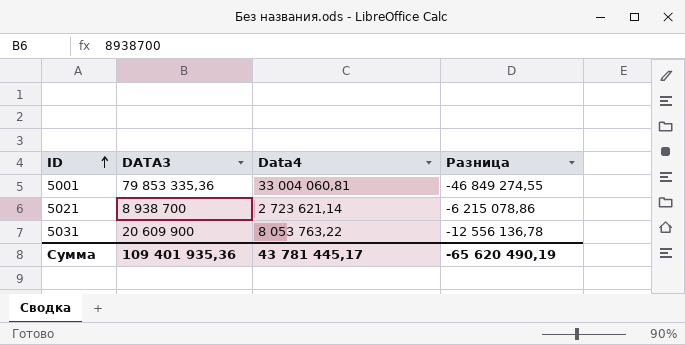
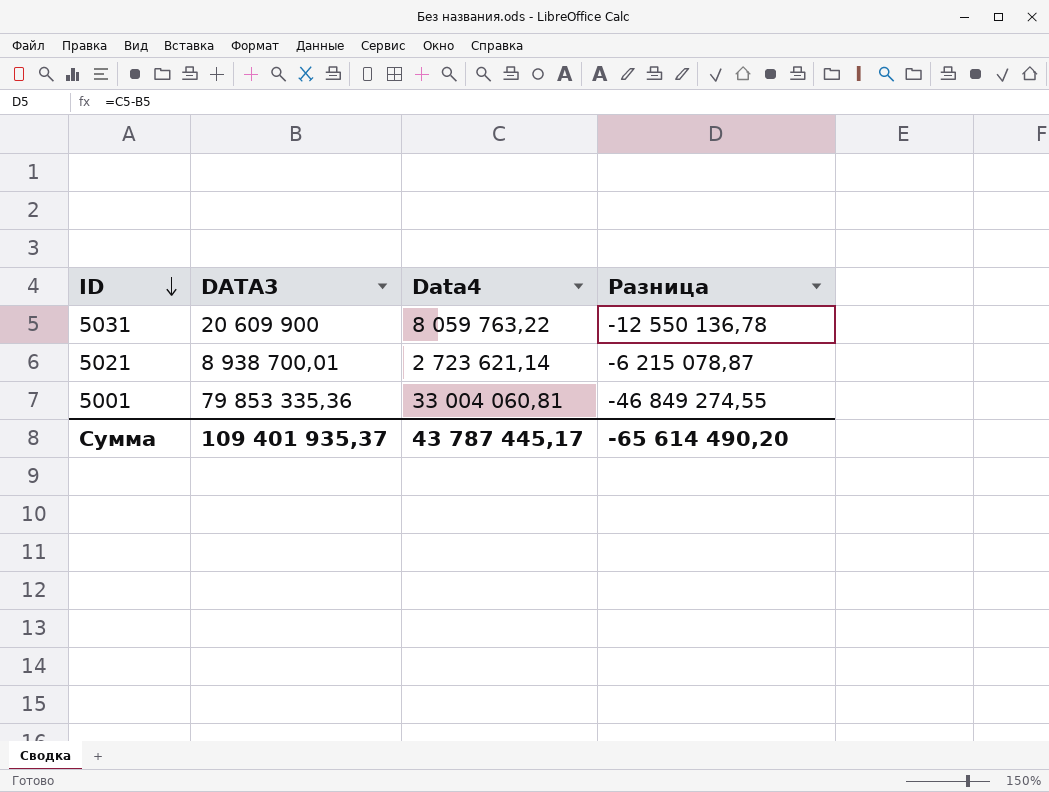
row order: ID ascending -> ID descending
5031 | Data4: 8 053 763,22 -> 8 059 763,22
5031 | Разница: -12 556 136,78 -> -12 550 136,78
5021 | DATA3: 8 938 700 -> 8 938 700,01
5021 | Разница: -6 215 078,86 -> -6 215 078,87
Сумма | DATA3: 109 401 935,36 -> 109 401 935,37
Сумма | Data4: 43 781 445,17 -> 43 787 445,17
Сумма | Разница: -65 620 490,19 -> -65 614 490,20

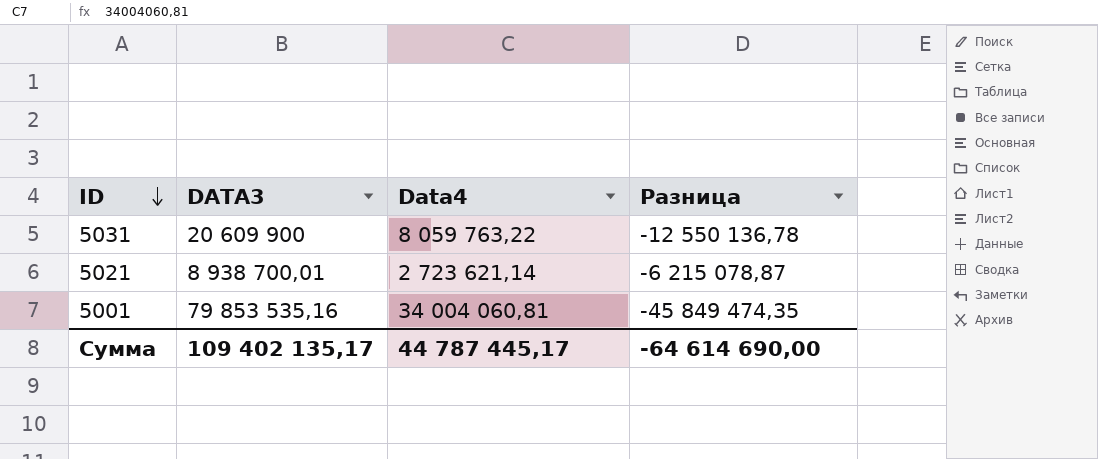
5001 | DATA3: 79 853 335,36 -> 79 853 535,16
5001 | Data4: 33 004 060,81 -> 34 004 060,81
5001 | Разница: -46 849 274,55 -> -45 849 474,35
Сумма | DATA3: 109 401 935,37 -> 109 402 135,17
Сумма | Data4: 43 787 445,17 -> 44 787 445,17
Сумма | Разница: -65 614 490,20 -> -64 614 690,00

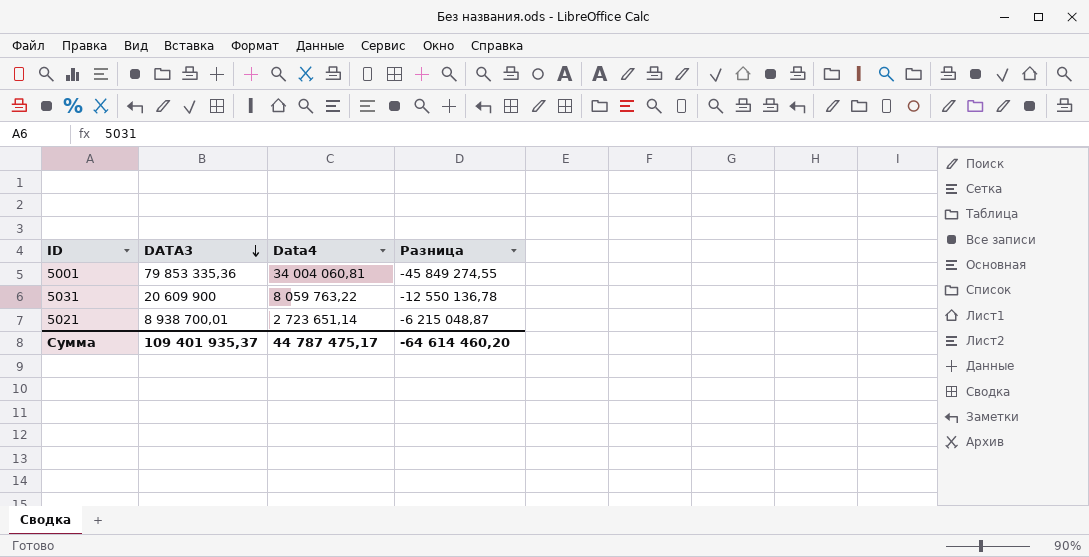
row order: ID descending -> DATA3 descending
5001 | DATA3: 79 853 535,16 -> 79 853 335,36
5001 | Разница: -45 849 474,35 -> -45 849 274,55
5021 | Data4: 2 723 621,14 -> 2 723 651,14
5021 | Разница: -6 215 078,87 -> -6 215 048,87
Сумма | DATA3: 109 402 135,17 -> 109 401 935,37
Сумма | Data4: 44 787 445,17 -> 44 787 475,17
Сумма | Разница: -64 614 690,00 -> -64 614 460,20

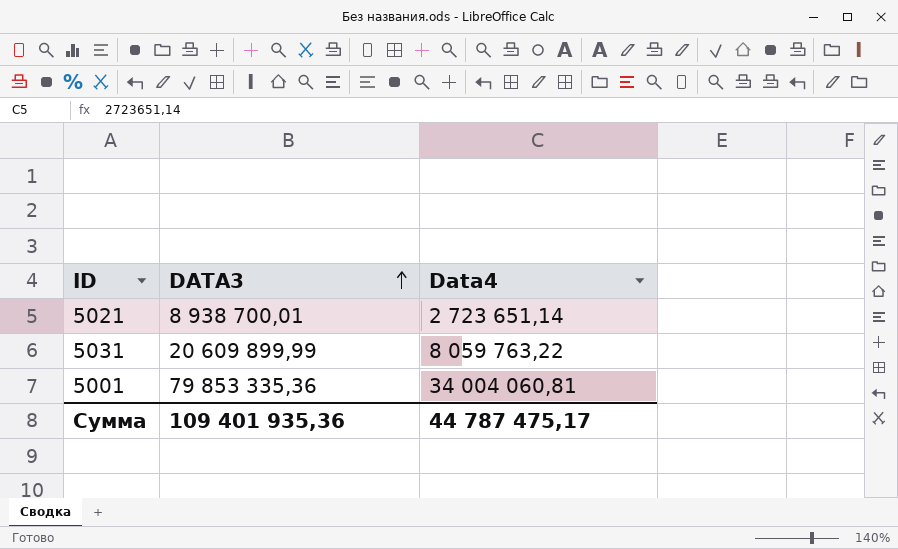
row order: DATA3 descending -> DATA3 ascending
column Разница | formula: [Data4] - [DATA3] -> none
5031 | DATA3: 20 609 900 -> 20 609 899,99
Сумма | DATA3: 109 401 935,37 -> 109 401 935,36

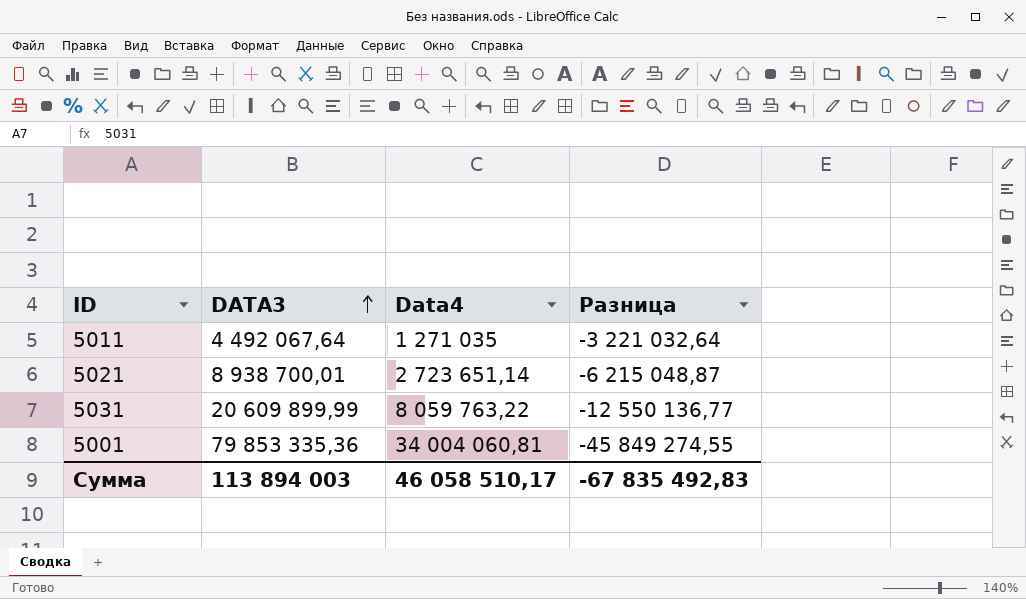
column Разница | formula: none -> [Data4] - [DATA3]
row 5011: none -> 4 492 067,64 | 1 271 035 | -3 221 032,64
Сумма | DATA3: 109 401 935,36 -> 113 894 003
Сумма | Data4: 44 787 475,17 -> 46 058 510,17

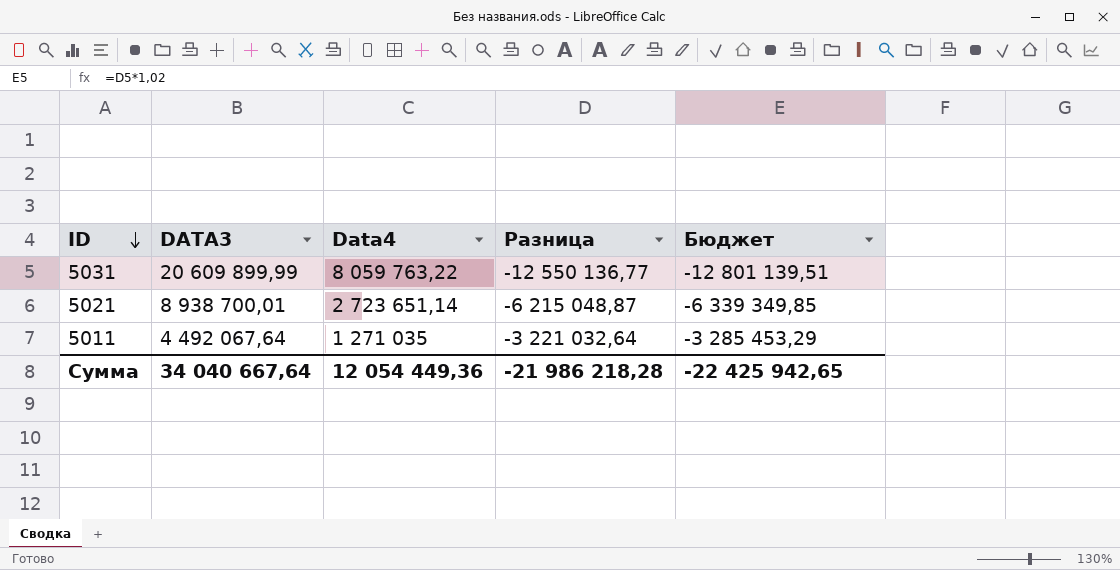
row order: DATA3 ascending -> ID descending
column Бюджет | formula: none -> [Разница] * 1,02
row 5001: 79 853 335,36 | 34 004 060,81 | -45 849 274,55 -> none
Сумма | DATA3: 113 894 003 -> 34 040 667,64
Сумма | Data4: 46 058 510,17 -> 12 054 449,36
Сумма | Разница: -67 835 492,83 -> -21 986 218,28

